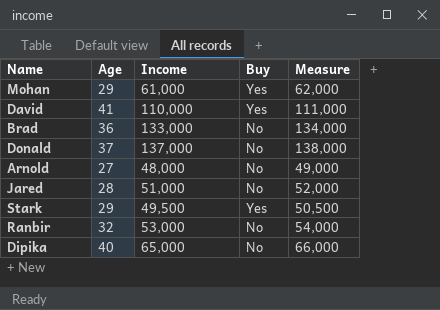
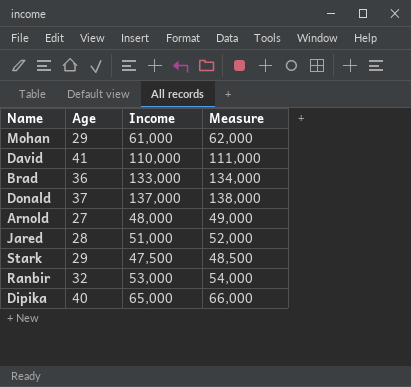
column Buy | position: 4 -> none
Stark | Income: 49,500 -> 47,500
Stark | Measure: 50,500 -> 48,500

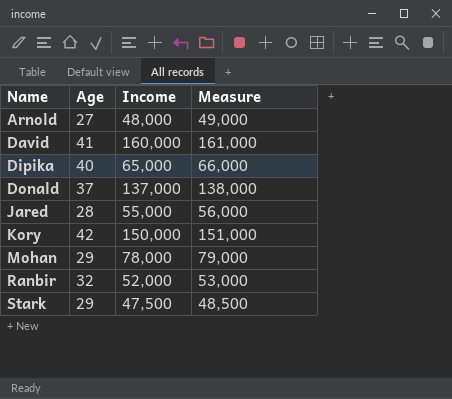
row order: none -> Name ascending
row Brad: 36 | 133,000 | 134,000 -> none
David | Income: 110,000 -> 160,000
David | Measure: 111,000 -> 161,000
Jared | Income: 51,000 -> 55,000
Jared | Measure: 52,000 -> 56,000
row Kory: none -> 42 | 150,000 | 151,000
Mohan | Income: 61,000 -> 78,000
Mohan | Measure: 62,000 -> 79,000
Ranbir | Income: 53,000 -> 52,000
Ranbir | Measure: 54,000 -> 53,000

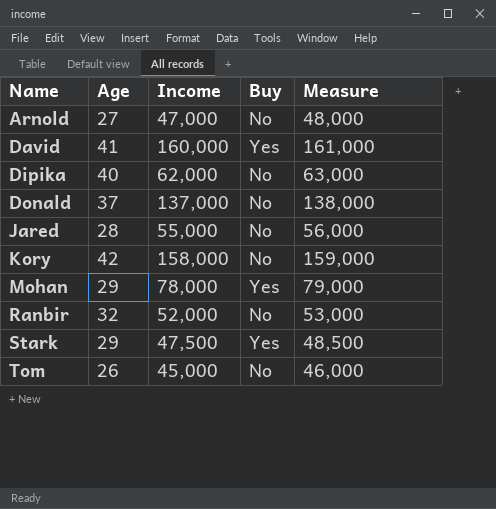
column Buy | position: none -> 4
Arnold | Income: 48,000 -> 47,000
Arnold | Measure: 49,000 -> 48,000
Dipika | Income: 65,000 -> 62,000
Dipika | Measure: 66,000 -> 63,000
Kory | Income: 150,000 -> 158,000
Kory | Measure: 151,000 -> 159,000
row Tom: none -> 26 | 45,000 | No | 46,000

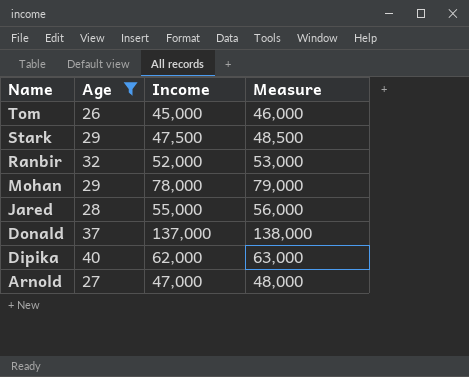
filter: none -> Age <= 40
row order: Name ascending -> Name descending
column Buy | position: 4 -> none

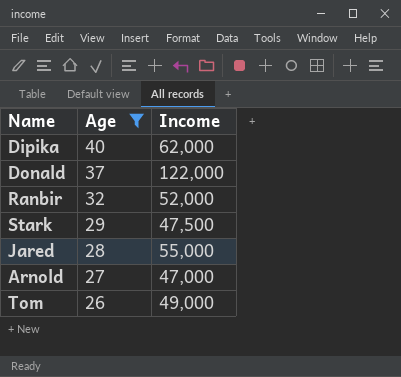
row order: Name descending -> Age descending
column Measure | formula: [Income] + 1000 -> none
row Mohan: 29 | 78,000 | 79,000 -> none
Donald | Income: 137,000 -> 122,000
Tom | Income: 45,000 -> 49,000

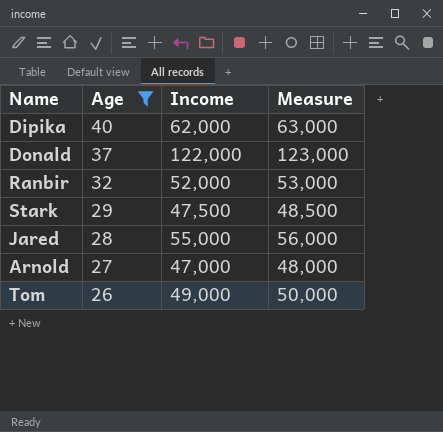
column Measure | formula: none -> [Income] + 1000

